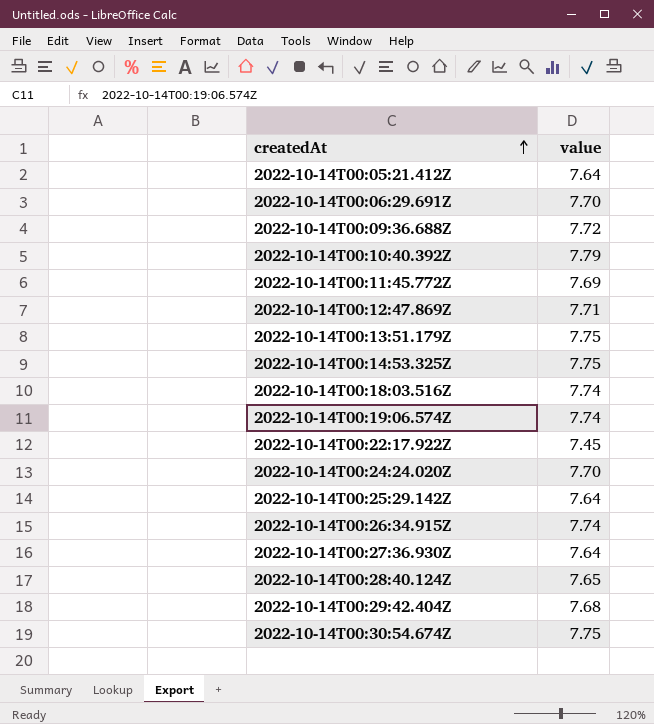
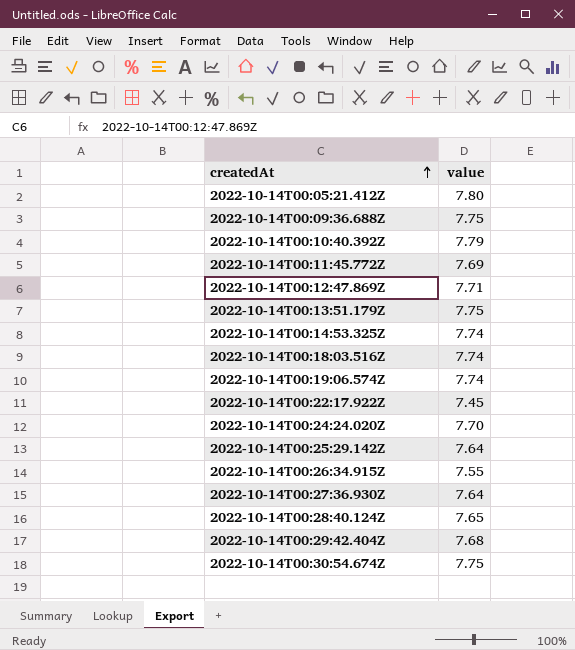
row 2022-10-14T00:06:29.691Z: 7.70 -> none
2022-10-14T00:05:21.412Z | value: 7.64 -> 7.80
2022-10-14T00:09:36.688Z | value: 7.72 -> 7.75
2022-10-14T00:14:53.325Z | value: 7.75 -> 7.74
2022-10-14T00:26:34.915Z | value: 7.74 -> 7.55

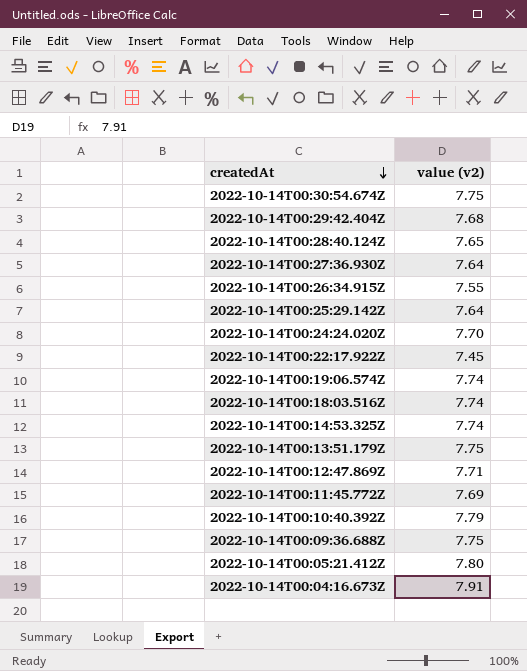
row order: createdAt ascending -> createdAt descending
column name: value -> value (v2)
row 2022-10-14T00:04:16.673Z: none -> 7.91

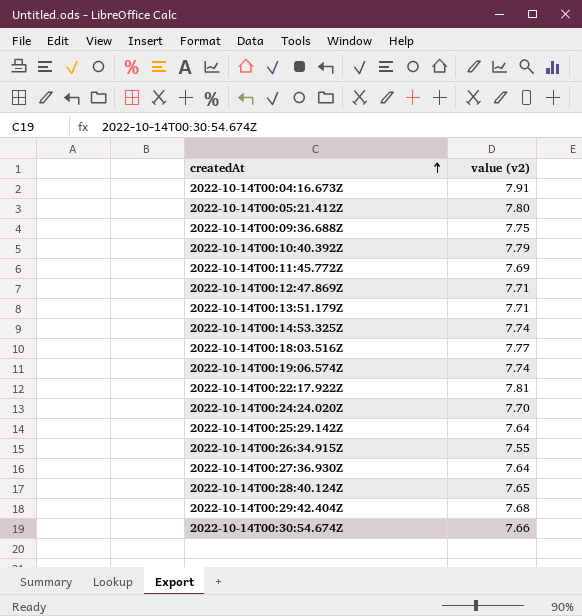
row order: createdAt descending -> createdAt ascending
2022-10-14T00:13:51.179Z | value (v2): 7.75 -> 7.71
2022-10-14T00:18:03.516Z | value (v2): 7.74 -> 7.77
2022-10-14T00:22:17.922Z | value (v2): 7.45 -> 7.81
2022-10-14T00:30:54.674Z | value (v2): 7.75 -> 7.66

